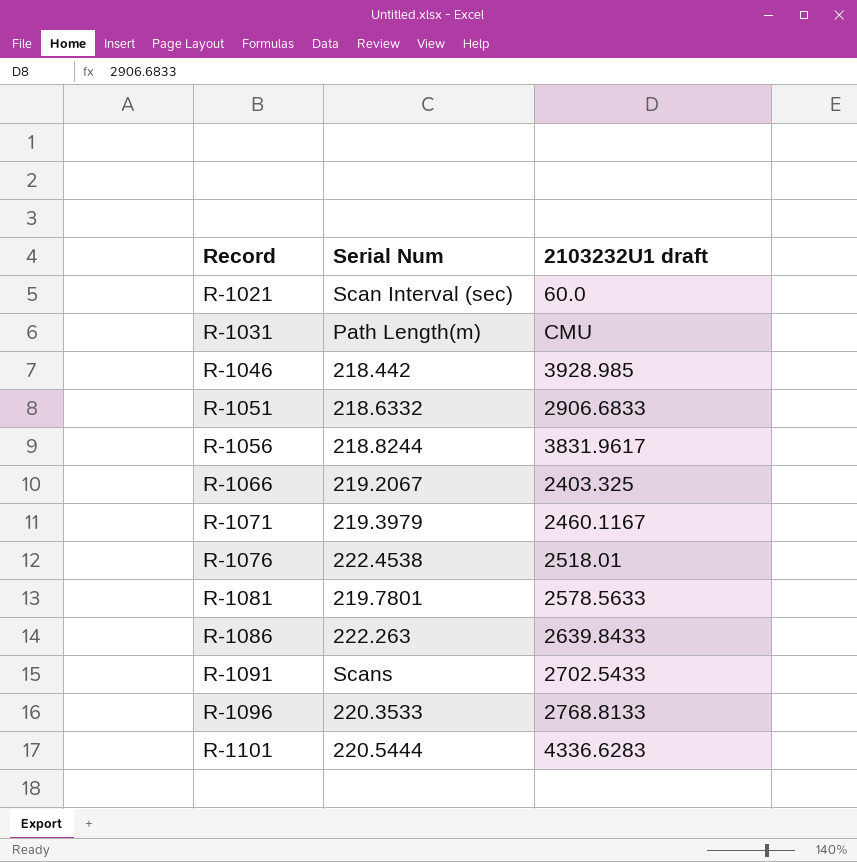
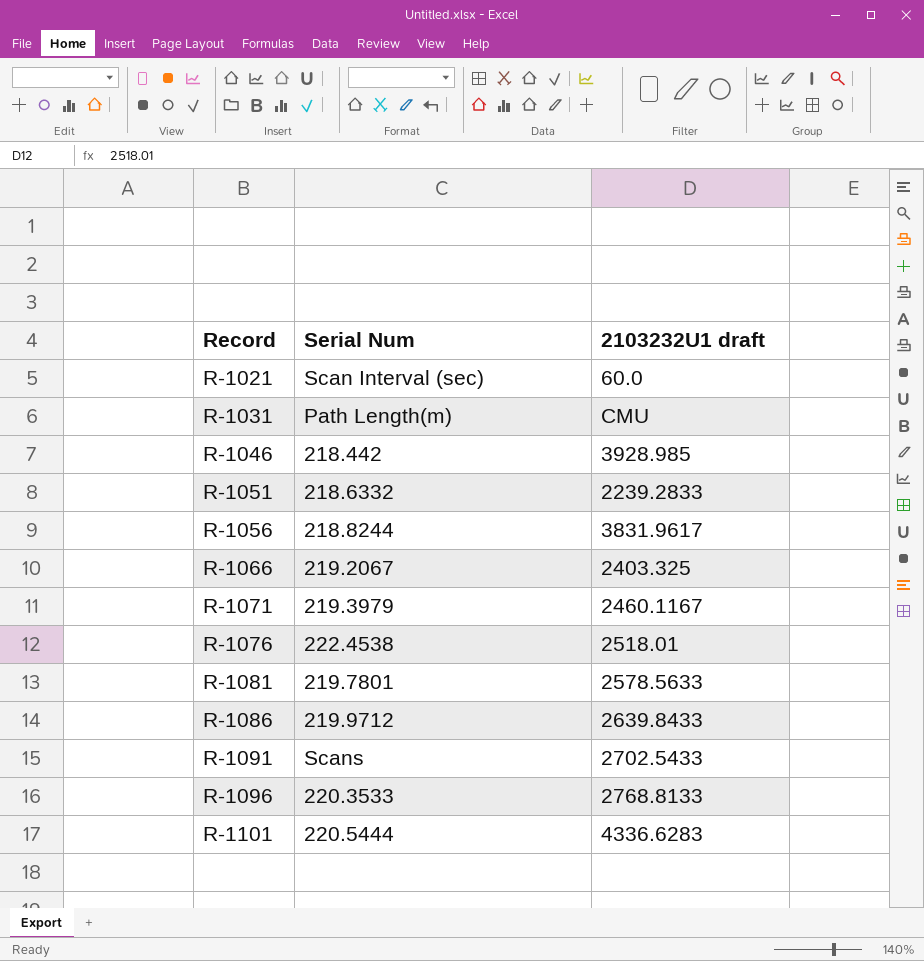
R-1051 | 2103232U1 draft: 2906.6833 -> 2239.2833
R-1086 | Serial Num: 222.263 -> 219.9712

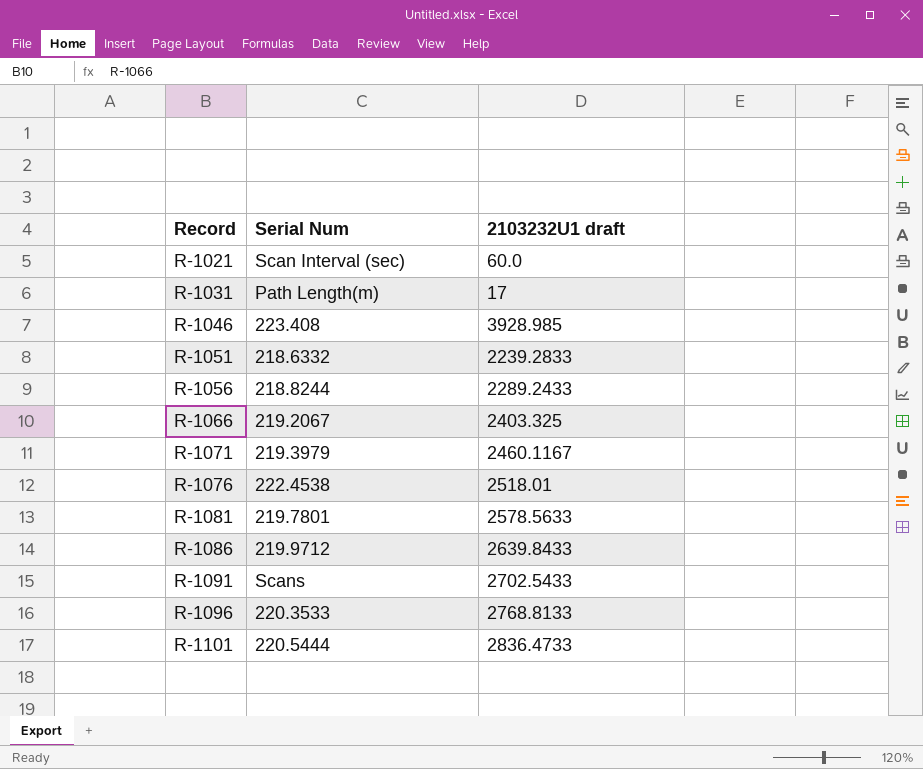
R-1031 | 2103232U1 draft: CMU -> 17
R-1046 | Serial Num: 218.442 -> 223.408
R-1056 | 2103232U1 draft: 3831.9617 -> 2289.2433
R-1101 | 2103232U1 draft: 4336.6283 -> 2836.4733

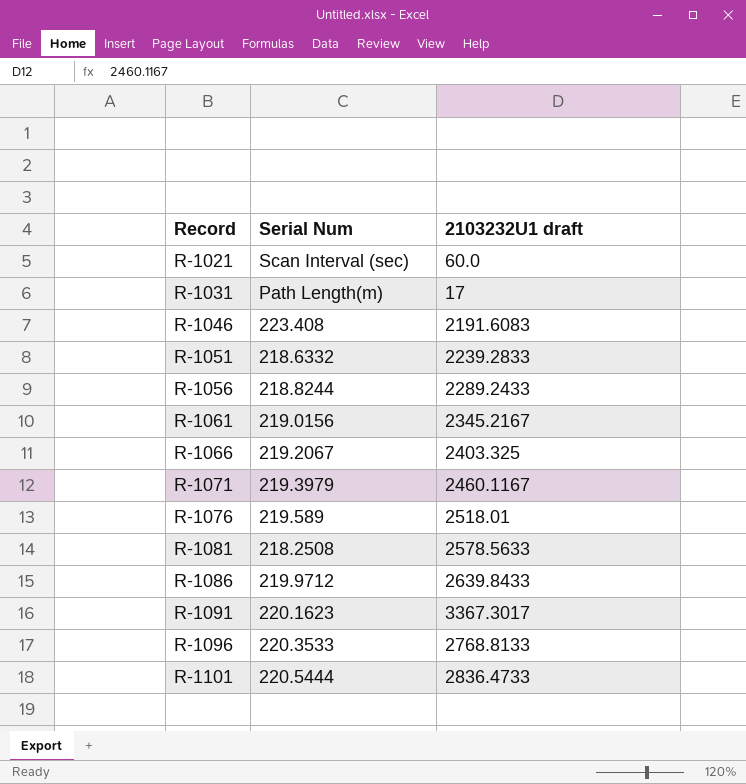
R-1046 | 2103232U1 draft: 3928.985 -> 2191.6083
row R-1061: none -> 219.0156 | 2345.2167
R-1076 | Serial Num: 222.4538 -> 219.589
R-1081 | Serial Num: 219.7801 -> 218.2508
R-1091 | Serial Num: Scans -> 220.1623
R-1091 | 2103232U1 draft: 2702.5433 -> 3367.3017

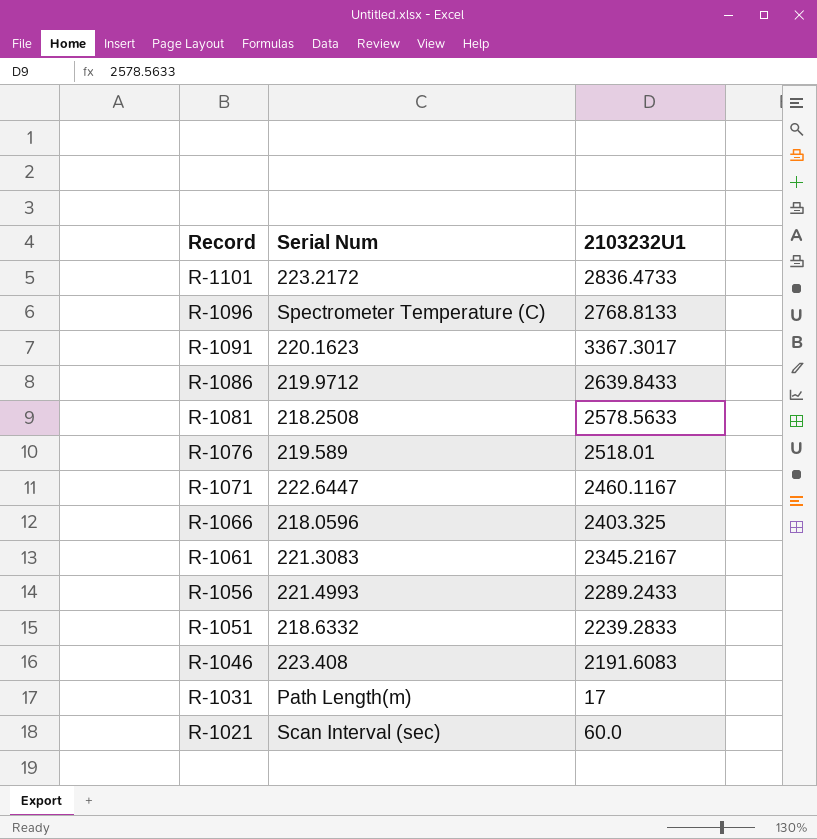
row order: Record ascending -> Record descending
column name: 2103232U1 draft -> 2103232U1
R-1101 | Serial Num: 220.5444 -> 223.2172
R-1096 | Serial Num: 220.3533 -> Spectrometer Temperature (C)
R-1071 | Serial Num: 219.3979 -> 222.6447
R-1066 | Serial Num: 219.2067 -> 218.0596
R-1061 | Serial Num: 219.0156 -> 221.3083
R-1056 | Serial Num: 218.8244 -> 221.4993

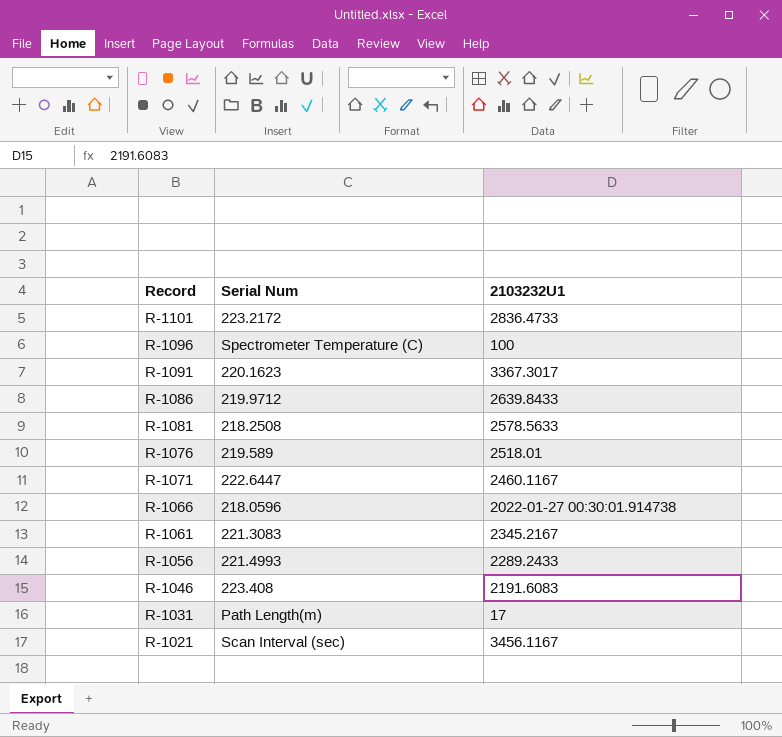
row R-1051: 218.6332 | 2239.2833 -> none
R-1096 | 2103232U1: 2768.8133 -> 100
R-1066 | 2103232U1: 2403.325 -> 2022-01-27 00:30:01.914738
R-1021 | 2103232U1: 60.0 -> 3456.1167

